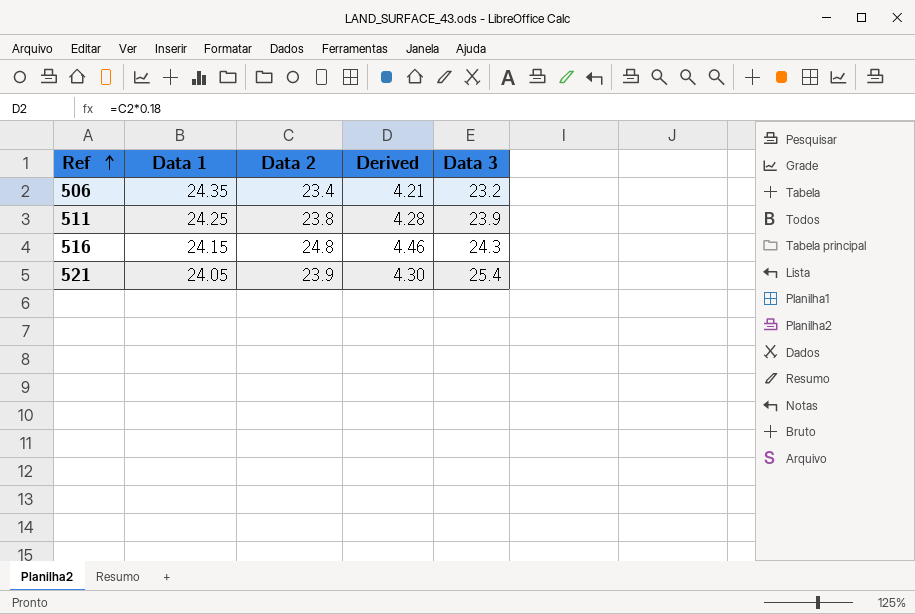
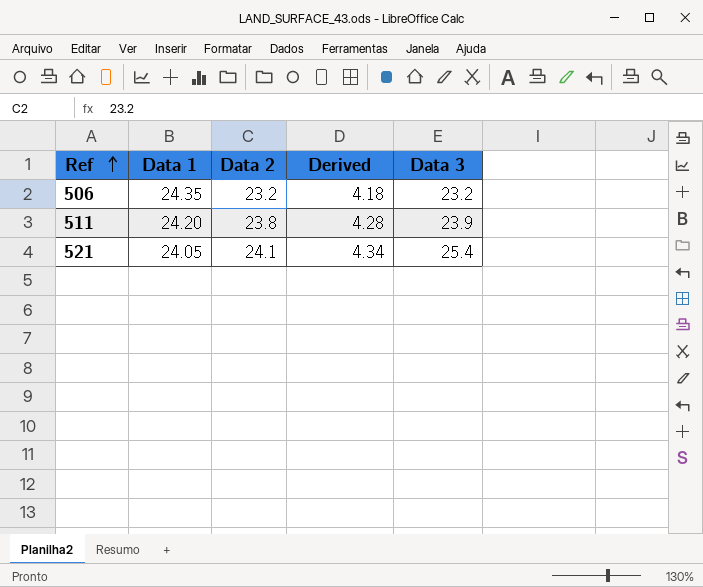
row 516: 24.15 | 24.8 | 4.46 | 24.3 -> none
506 | Data 2: 23.4 -> 23.2
506 | Derived: 4.21 -> 4.18
511 | Data 1: 24.25 -> 24.20
521 | Data 2: 23.9 -> 24.1
521 | Derived: 4.30 -> 4.34

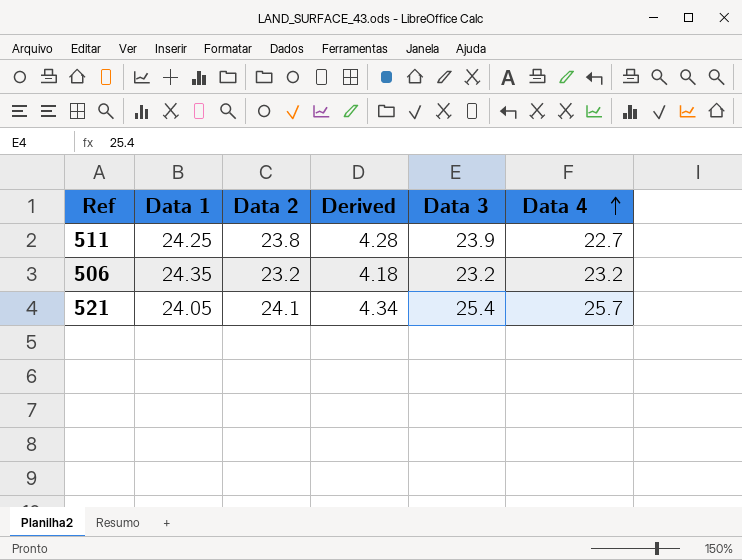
row order: Ref ascending -> Data 4 ascending
column Data 4 | position: none -> 6
511 | Data 1: 24.20 -> 24.25

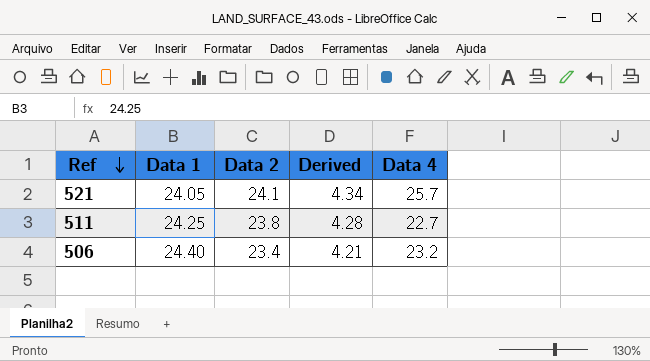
row order: Data 4 ascending -> Ref descending
column Data 3 | position: 5 -> none
506 | Data 1: 24.35 -> 24.40
506 | Data 2: 23.2 -> 23.4
506 | Derived: 4.18 -> 4.21

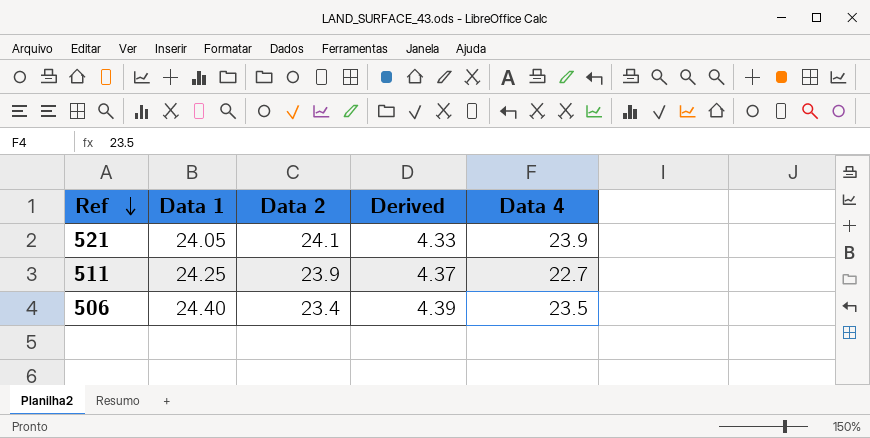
column Derived | formula: [Data 2] * 0.18 -> [Data 1] * 0.18
521 | Data 4: 25.7 -> 23.9
511 | Data 2: 23.8 -> 23.9
506 | Data 4: 23.2 -> 23.5

